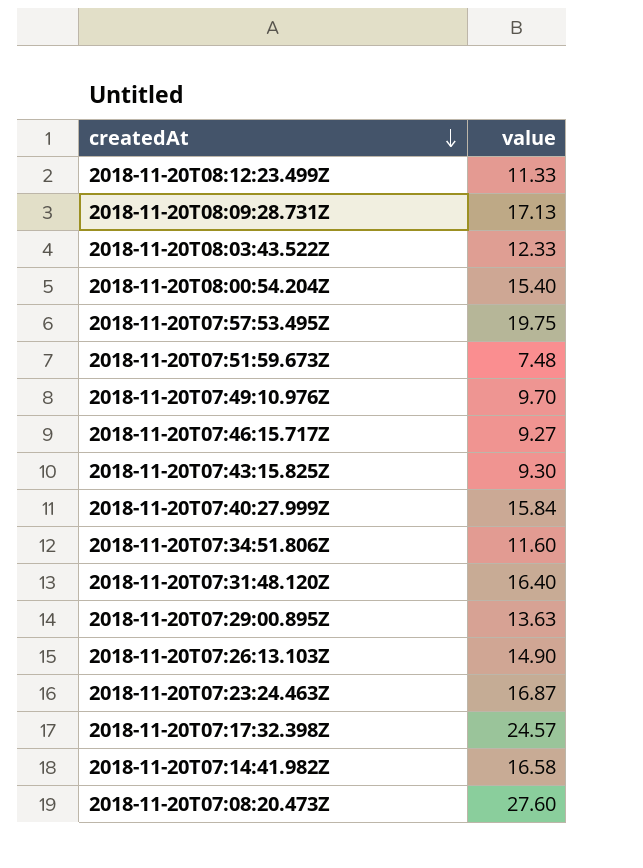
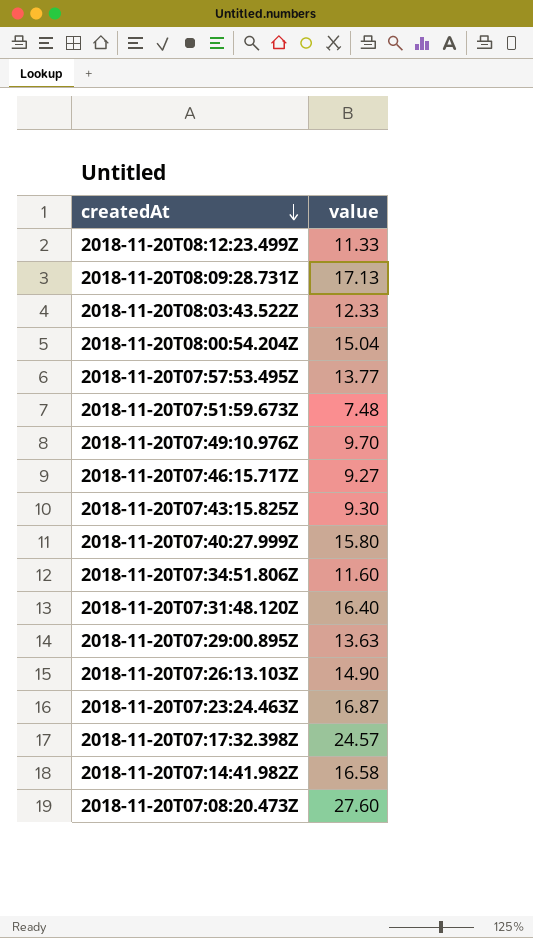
2018-11-20T08:00:54.204Z | value: 15.40 -> 15.04
2018-11-20T07:57:53.495Z | value: 19.75 -> 13.77
2018-11-20T07:40:27.999Z | value: 15.84 -> 15.80

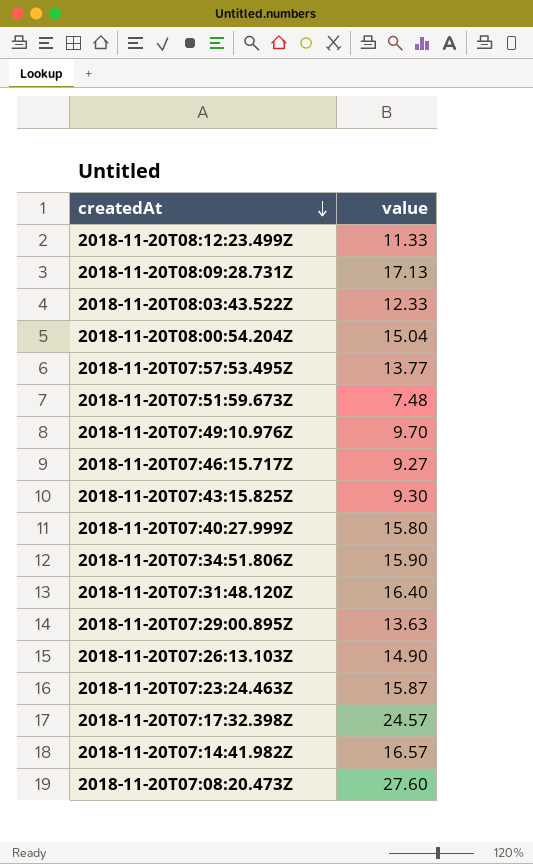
2018-11-20T07:34:51.806Z | value: 11.60 -> 15.90
2018-11-20T07:23:24.463Z | value: 16.87 -> 15.87
2018-11-20T07:14:41.982Z | value: 16.58 -> 16.57

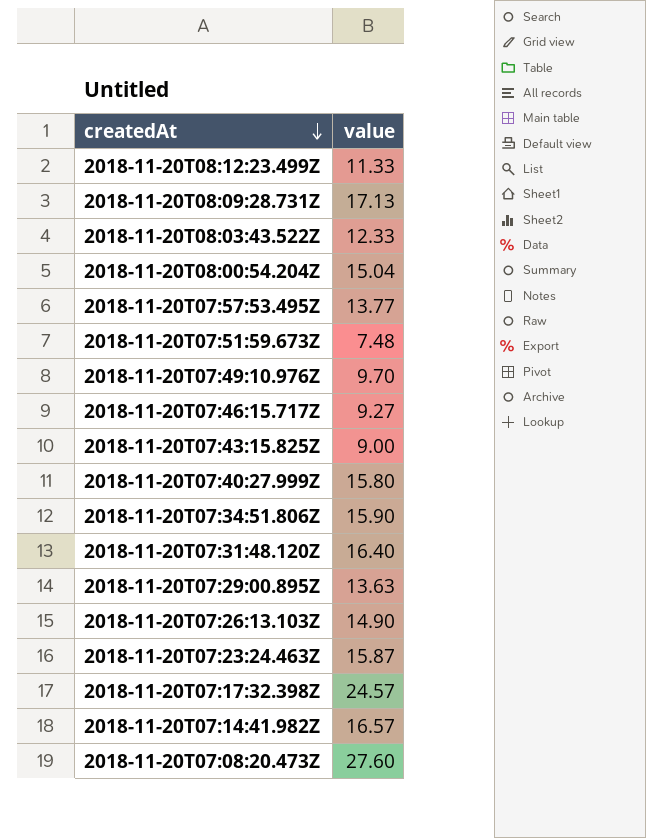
2018-11-20T07:43:15.825Z | value: 9.30 -> 9.00

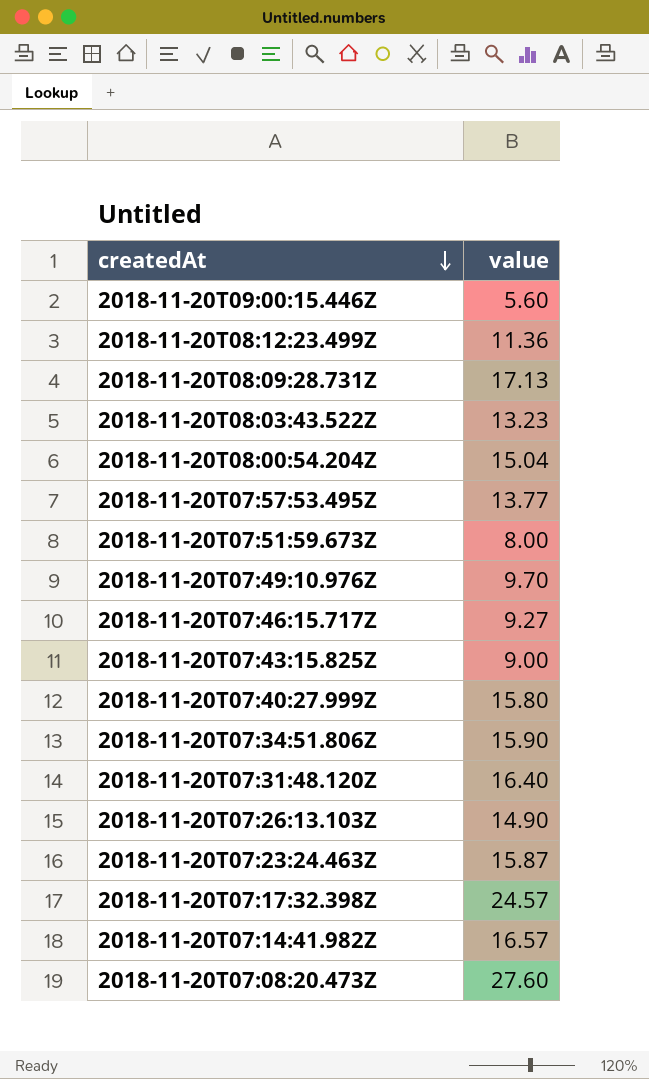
row 2018-11-20T07:29:00.895Z: 13.63 -> none
row 2018-11-20T09:00:15.446Z: none -> 5.60
2018-11-20T08:12:23.499Z | value: 11.33 -> 11.36
2018-11-20T08:03:43.522Z | value: 12.33 -> 13.23
2018-11-20T07:51:59.673Z | value: 7.48 -> 8.00

